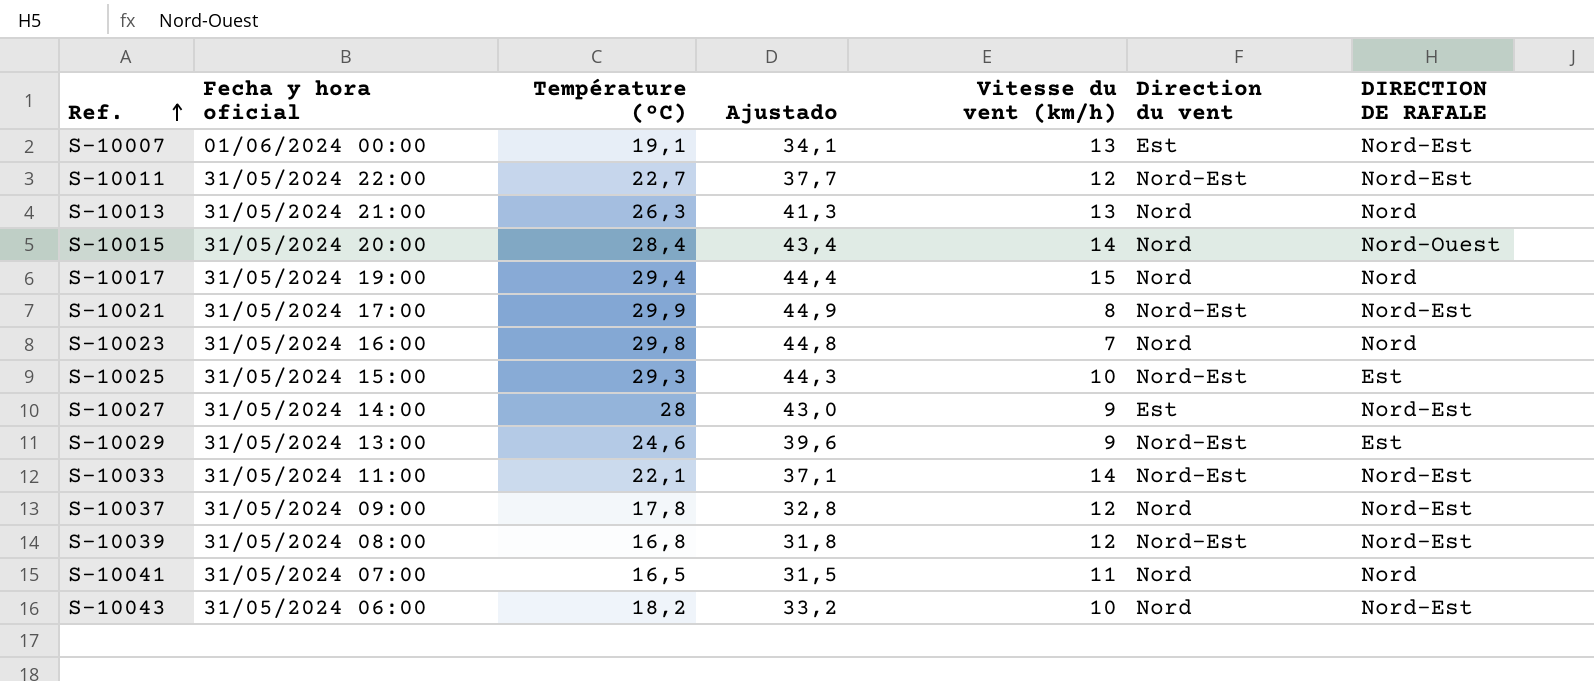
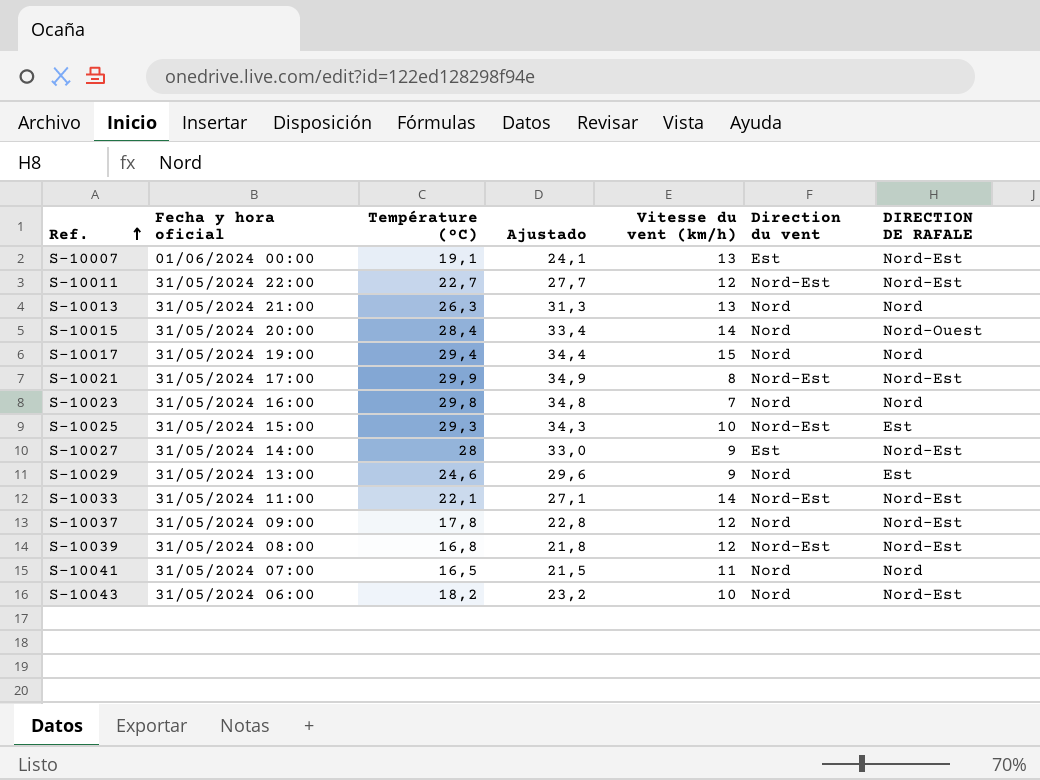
column Ajustado | formula: [Température (ºC)] + 15 -> [Température (ºC)] + 5
S-10029 | Direction du vent: Nord-Est -> Nord

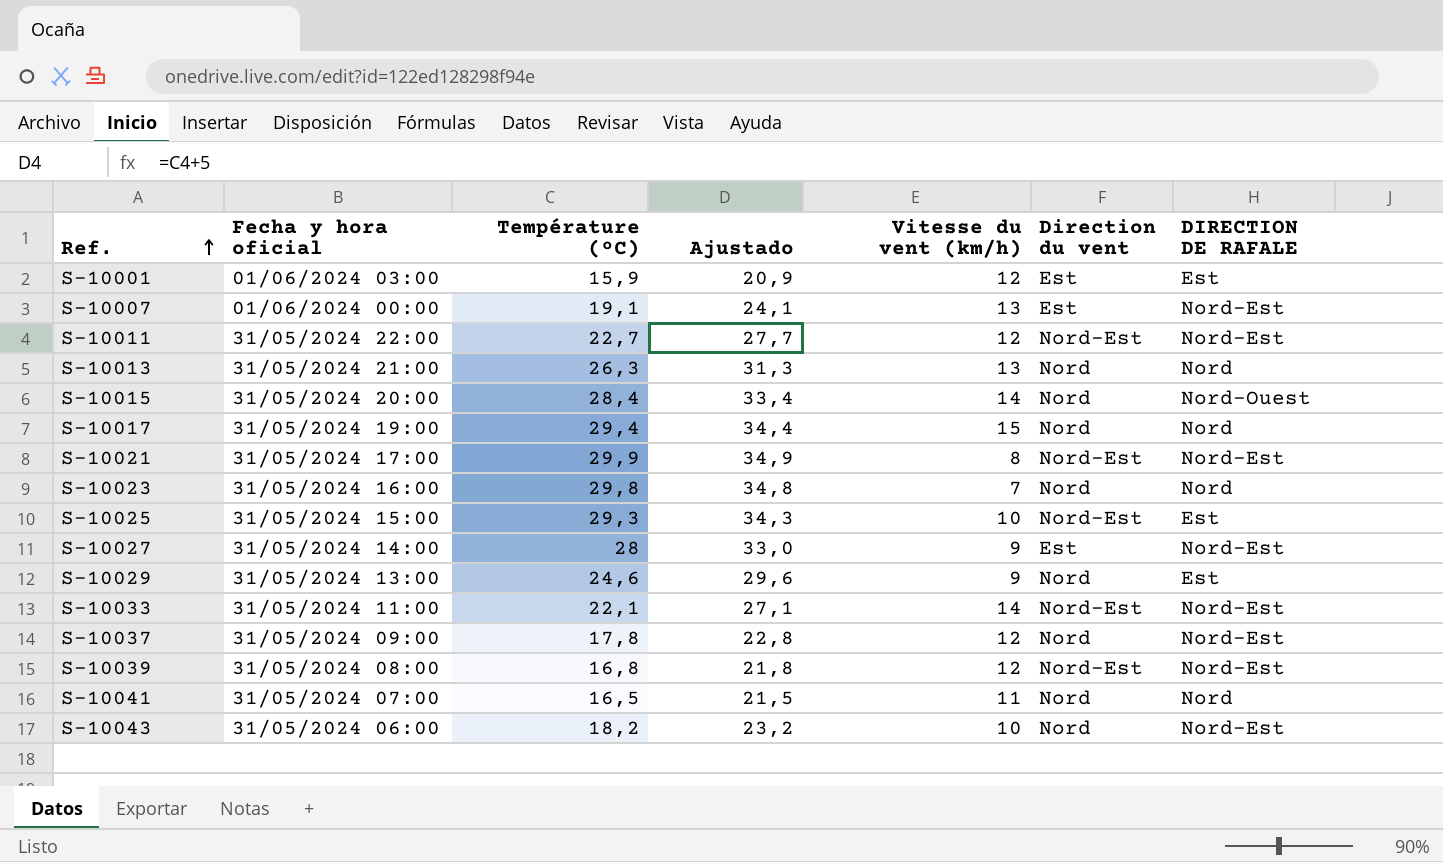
row S-10001: none -> 01/06/2024 03:00 | 15,9 | 20,9 | 12 | Est | Est

